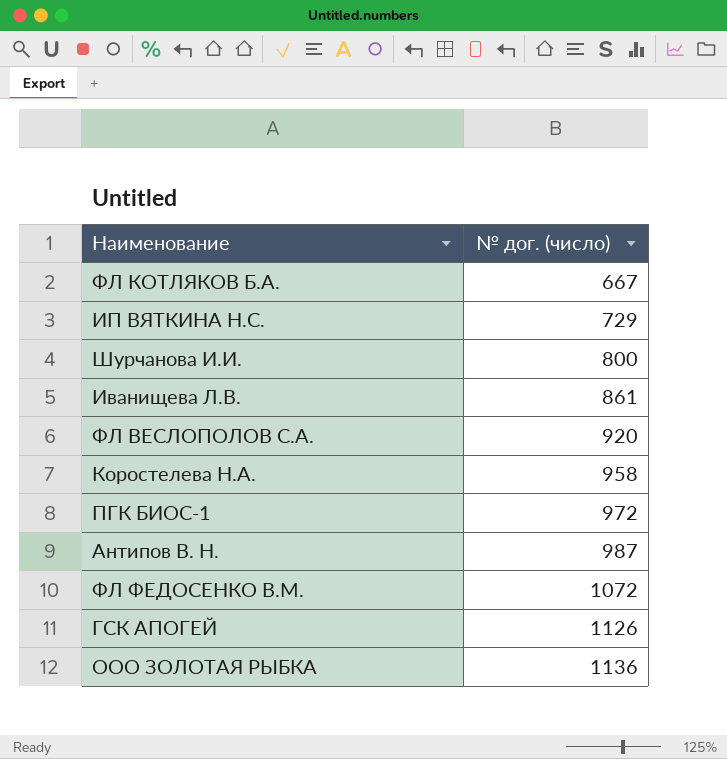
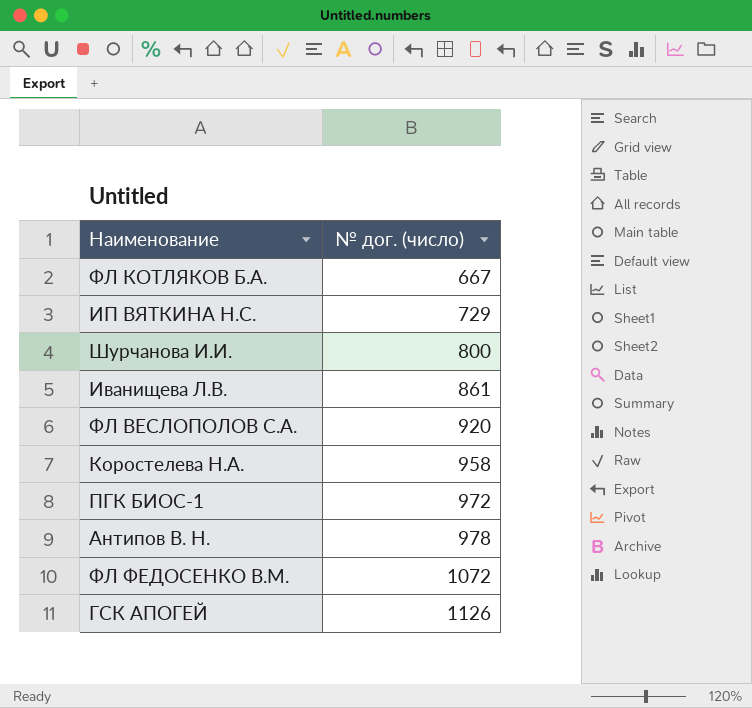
row ООО ЗОЛОТАЯ РЫБКА: 1136 -> none
Антипов В. Н. | № дог. (число): 987 -> 978

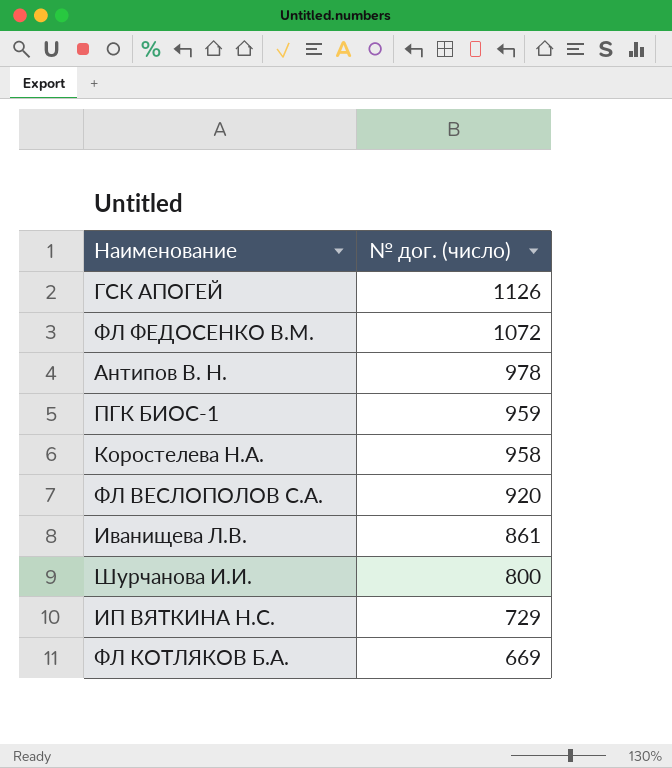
row order: № дог. (число) ascending -> № дог. (число) descending
ПГК БИОС-1 | № дог. (число): 972 -> 959
ФЛ КОТЛЯКОВ Б.А. | № дог. (число): 667 -> 669

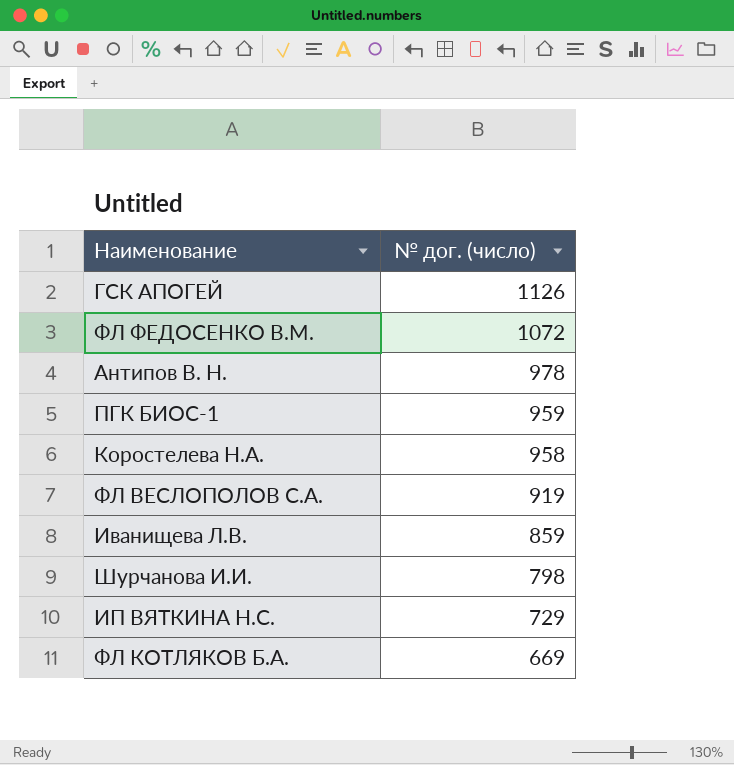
ФЛ ВЕСЛОПОЛОВ С.А. | № дог. (число): 920 -> 919
Иванищева Л.В. | № дог. (число): 861 -> 859
Шурчанова И.И. | № дог. (число): 800 -> 798

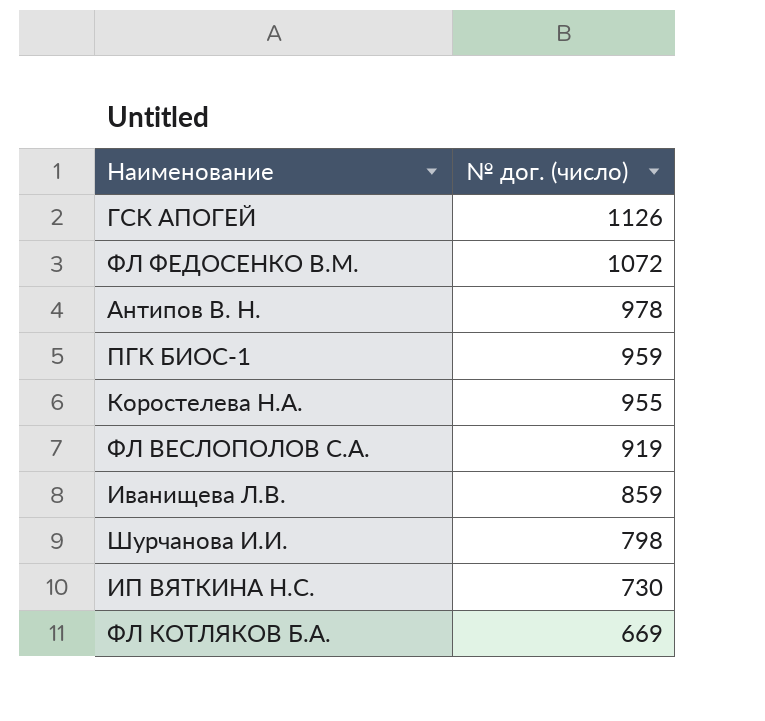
Коростелева Н.А. | № дог. (число): 958 -> 955
ИП ВЯТКИНА Н.С. | № дог. (число): 729 -> 730

